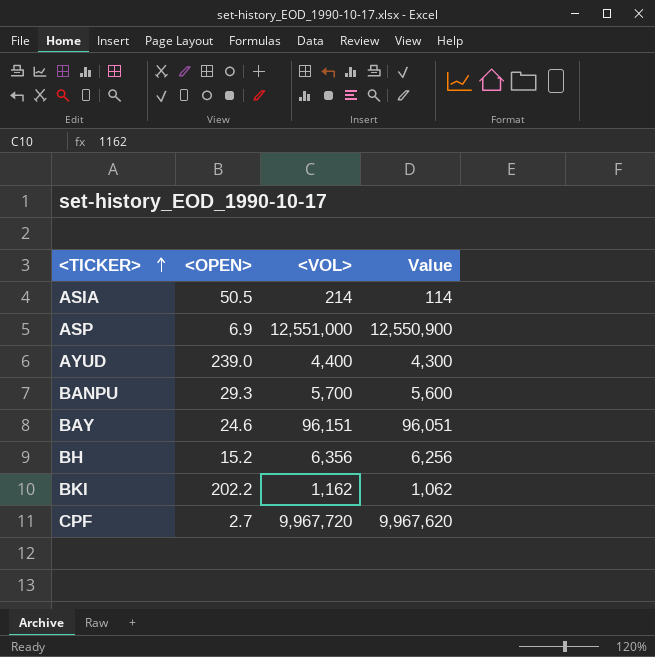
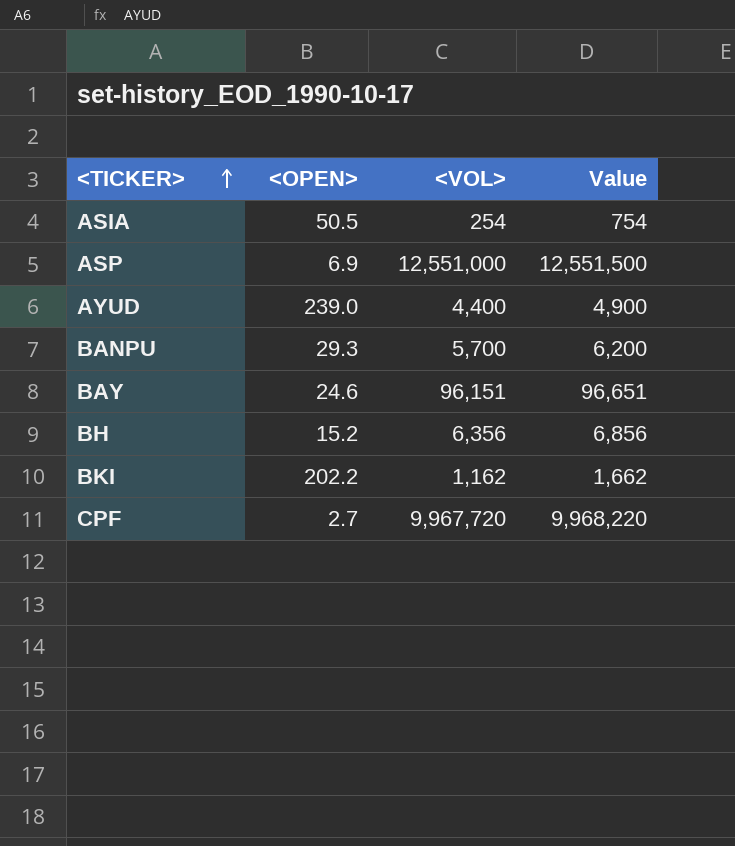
column Value | formula: [<VOL>] - 100 -> [<VOL>] + 500
ASIA | <VOL>: 214 -> 254

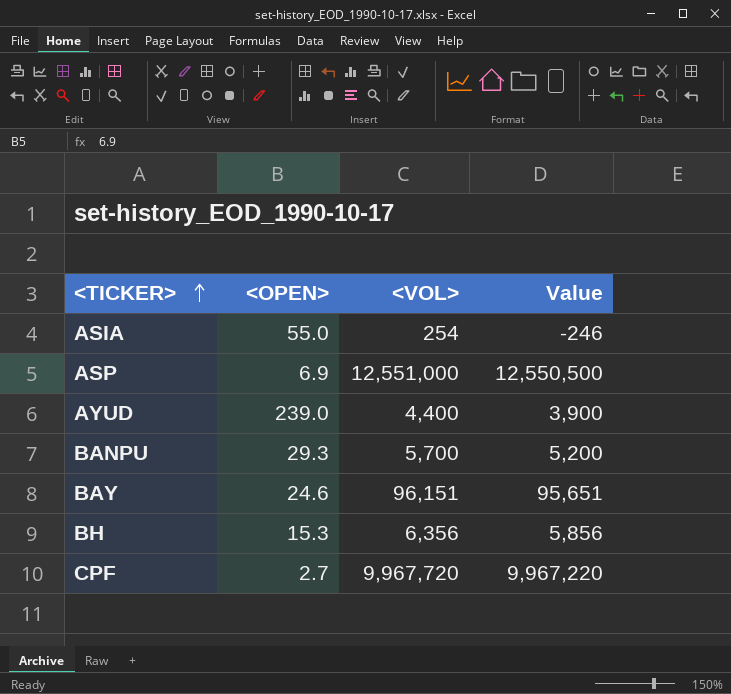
column Value | formula: [<VOL>] + 500 -> [<VOL>] - 500
row BKI: 202.2 | 1,162 | 1,662 -> none
ASIA | <OPEN>: 50.5 -> 55.0
BH | <OPEN>: 15.2 -> 15.3

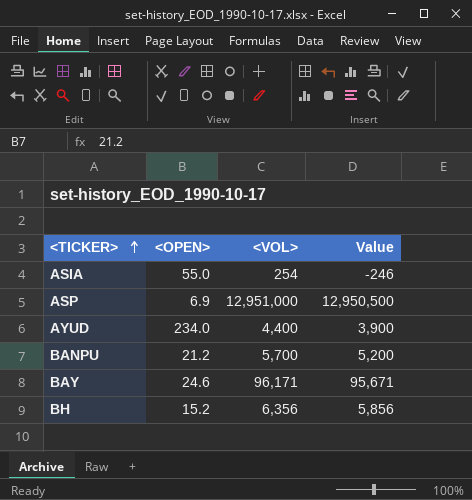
row CPF: 2.7 | 9,967,720 | 9,967,220 -> none
ASP | <VOL>: 12,551,000 -> 12,951,000
ASP | Value: 12,550,500 -> 12,950,500
AYUD | <OPEN>: 239.0 -> 234.0
BANPU | <OPEN>: 29.3 -> 21.2
BAY | <VOL>: 96,151 -> 96,171
BAY | Value: 95,651 -> 95,671
BH | <OPEN>: 15.3 -> 15.2

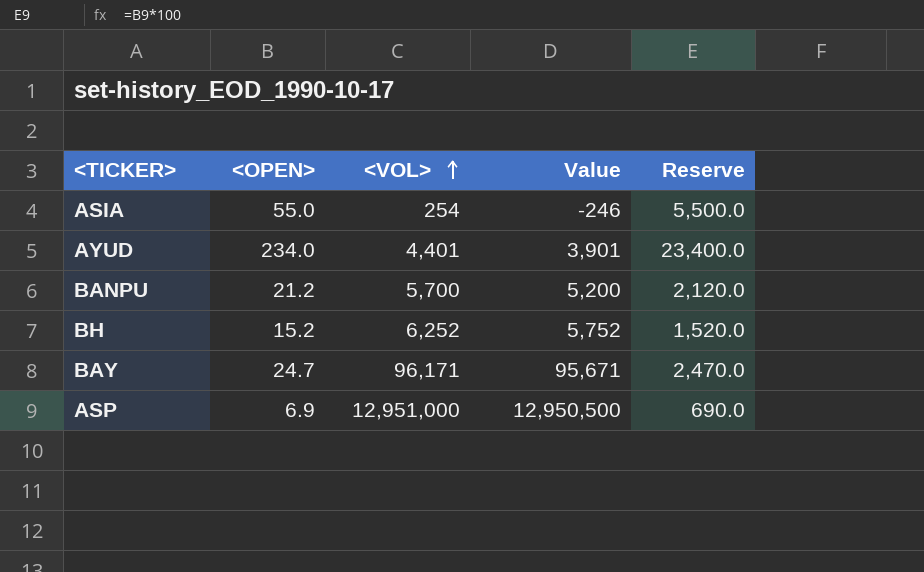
row order: <TICKER> ascending -> <VOL> ascending
column Reserve | formula: none -> [<OPEN>] * 100
AYUD | <VOL>: 4,400 -> 4,401
AYUD | Value: 3,900 -> 3,901
BH | <VOL>: 6,356 -> 6,252
BH | Value: 5,856 -> 5,752
BAY | <OPEN>: 24.6 -> 24.7

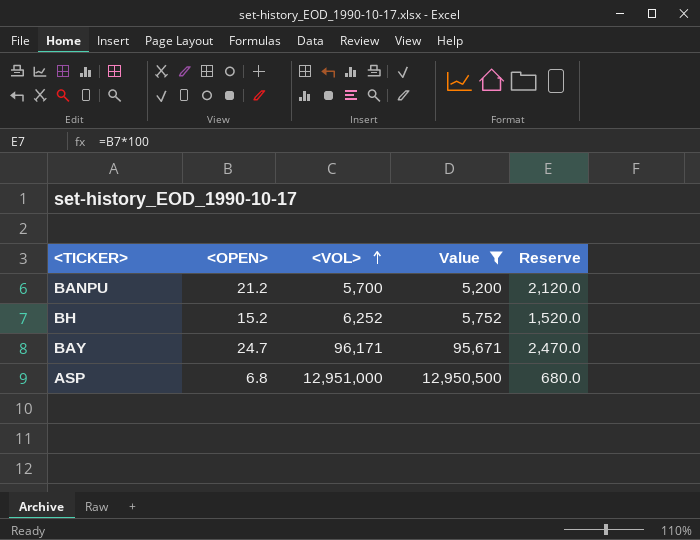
filter: none -> Value >= 5,200
ASP | <OPEN>: 6.9 -> 6.8
ASP | Reserve: 690.0 -> 680.0

